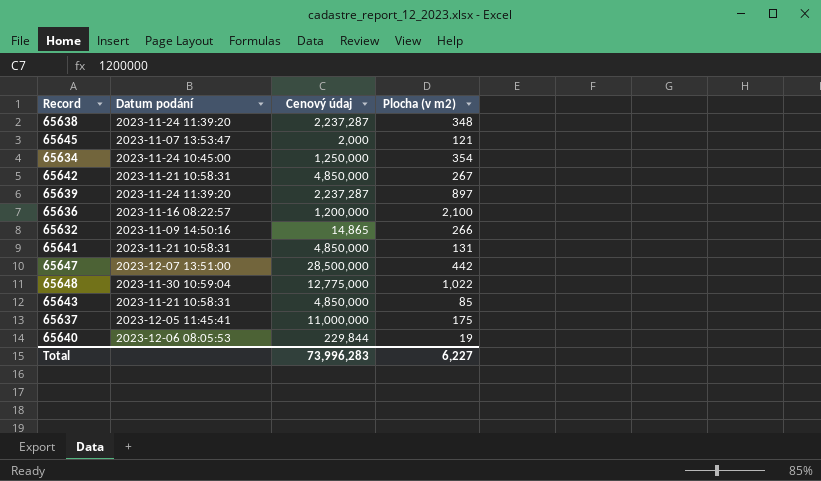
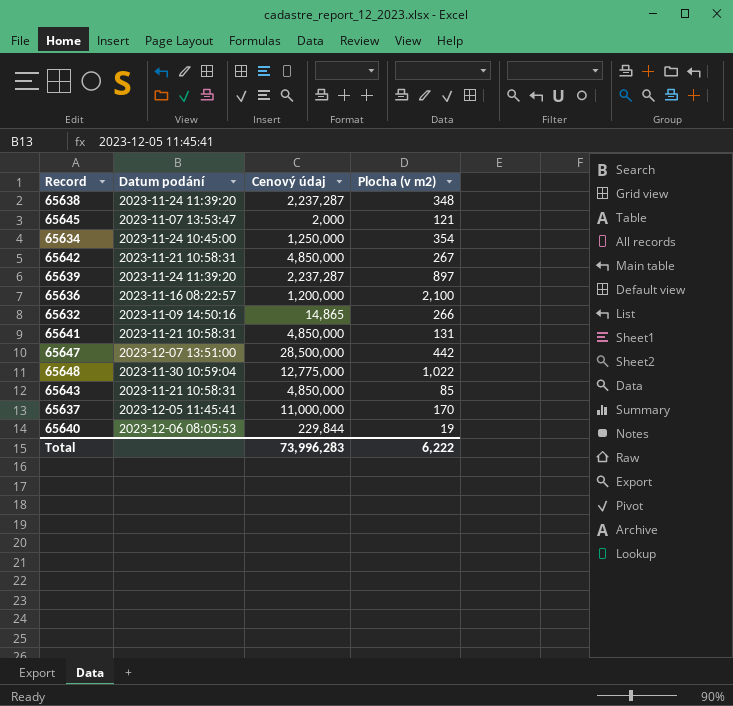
65637 | Plocha (v m2): 175 -> 170
Total | Plocha (v m2): 6,227 -> 6,222

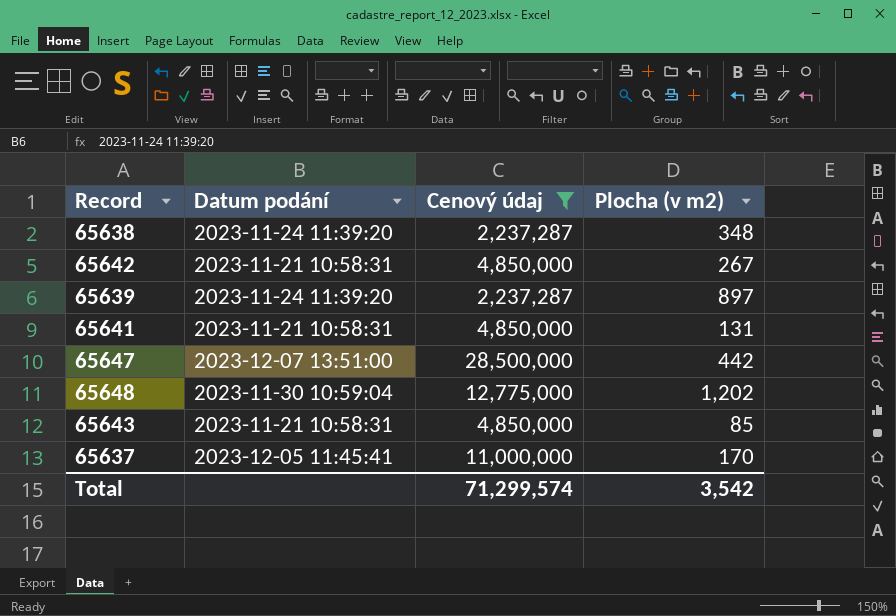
filter: none -> Cenový údaj >= 2,237,287
65648 | Plocha (v m2): 1,022 -> 1,202
Total | Cenový údaj: 73,996,283 -> 71,299,574
Total | Plocha (v m2): 6,222 -> 3,542

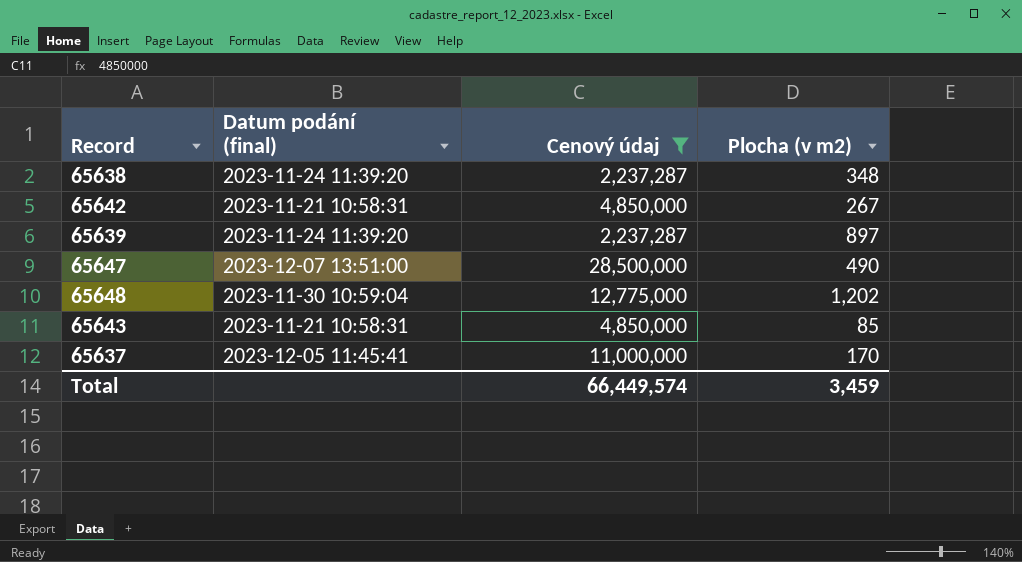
column name: Datum podání -> Datum podání (final)
row 65641: 2023-11-21 10:58:31 | 4,850,000 | 131 -> none
65647 | Plocha (v m2): 442 -> 490
Total | Cenový údaj: 71,299,574 -> 66,449,574
Total | Plocha (v m2): 3,542 -> 3,459

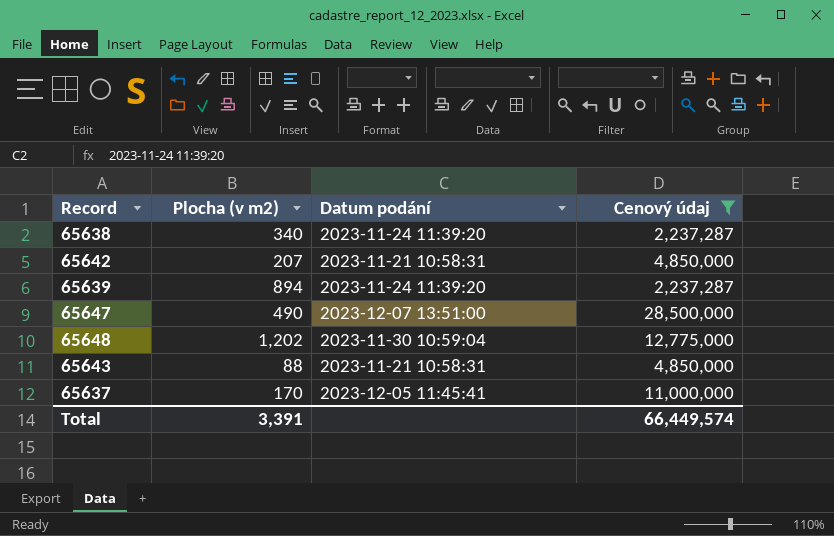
column Plocha (v m2) | position: 4 -> 2
column name: Datum podání (final) -> Datum podání
65638 | Plocha (v m2): 348 -> 340
65642 | Plocha (v m2): 267 -> 207
65639 | Plocha (v m2): 897 -> 894
65643 | Plocha (v m2): 85 -> 88
Total | Plocha (v m2): 3,459 -> 3,391

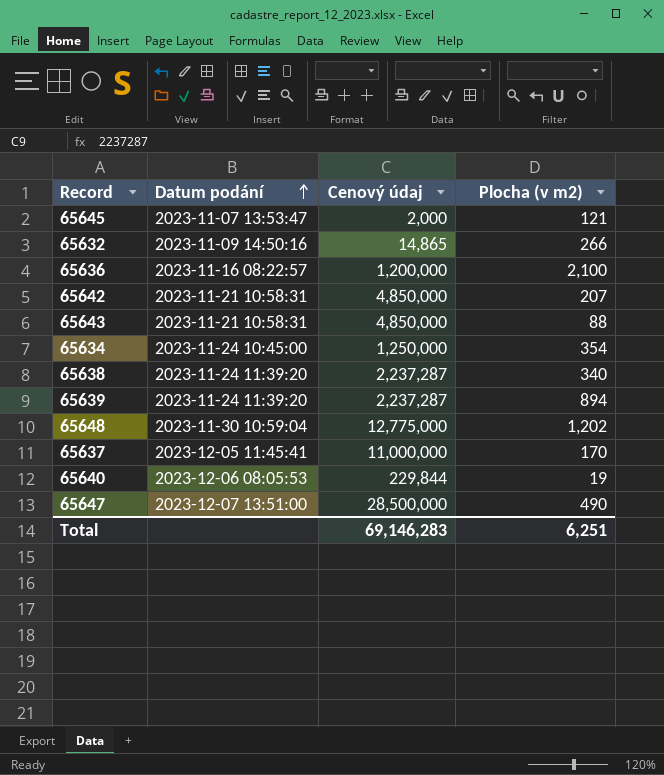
filter: Cenový údaj >= 2,237,287 -> none
row order: none -> Datum podání ascending
column Plocha (v m2) | position: 2 -> 4
Total | Cenový údaj: 66,449,574 -> 69,146,283
Total | Plocha (v m2): 3,391 -> 6,251

